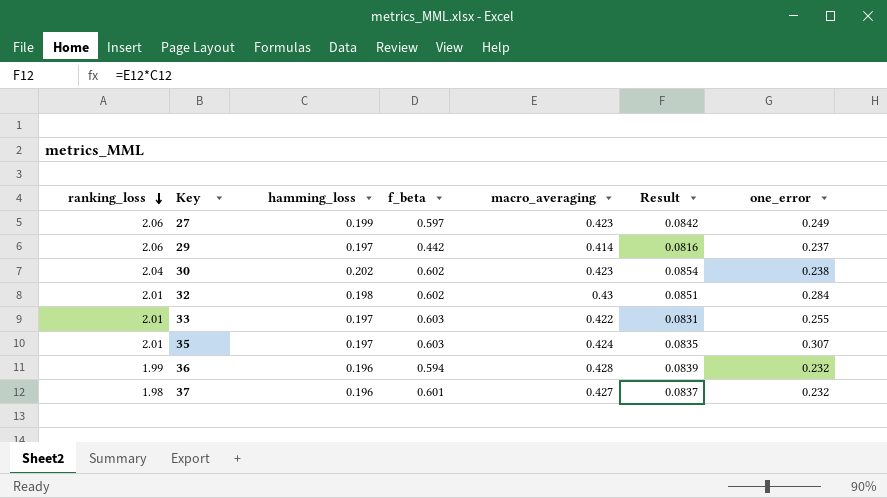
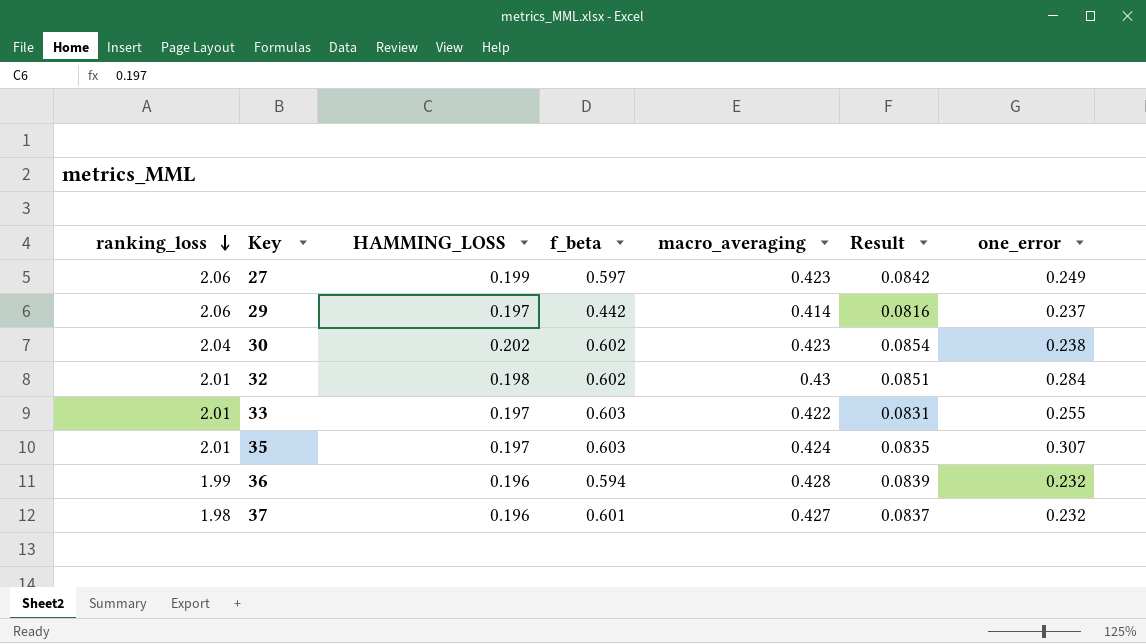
column name: hamming_loss -> HAMMING_LOSS

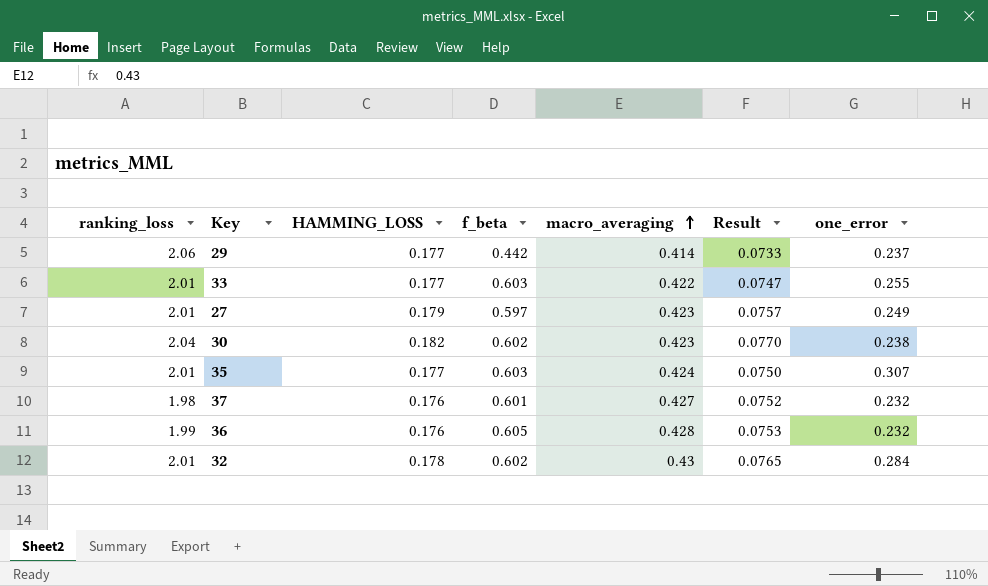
row order: ranking_loss descending -> macro_averaging ascending
29 | HAMMING_LOSS: 0.197 -> 0.177
29 | Result: 0.0816 -> 0.0733
33 | HAMMING_LOSS: 0.197 -> 0.177
33 | Result: 0.0831 -> 0.0747
27 | ranking_loss: 2.06 -> 2.01
27 | HAMMING_LOSS: 0.199 -> 0.179
27 | Result: 0.0842 -> 0.0757
30 | HAMMING_LOSS: 0.202 -> 0.182
30 | Result: 0.0854 -> 0.0770
35 | HAMMING_LOSS: 0.197 -> 0.177
35 | Result: 0.0835 -> 0.0750
37 | HAMMING_LOSS: 0.196 -> 0.176
37 | Result: 0.0837 -> 0.0752
36 | HAMMING_LOSS: 0.196 -> 0.176
36 | f_beta: 0.594 -> 0.605
36 | Result: 0.0839 -> 0.0753
32 | HAMMING_LOSS: 0.198 -> 0.178
32 | Result: 0.0851 -> 0.0765

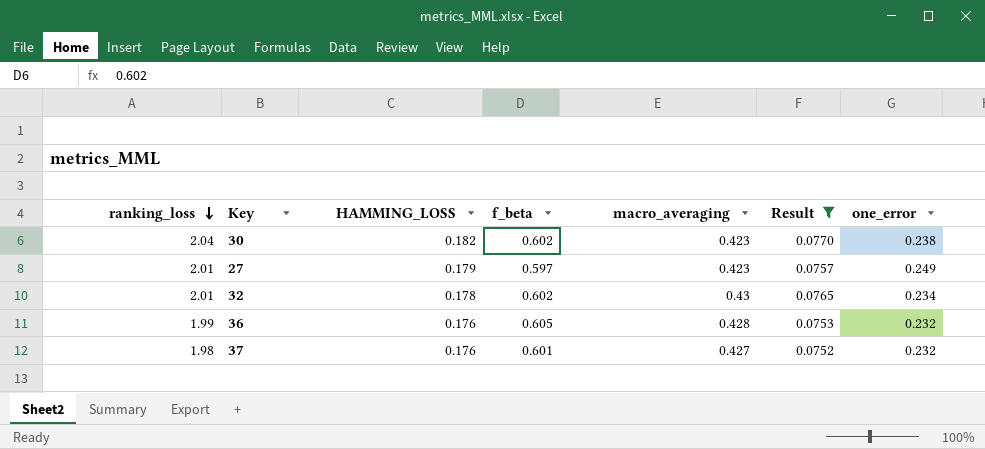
filter: none -> Result >= 0.0752
row order: macro_averaging ascending -> ranking_loss descending
32 | one_error: 0.284 -> 0.234

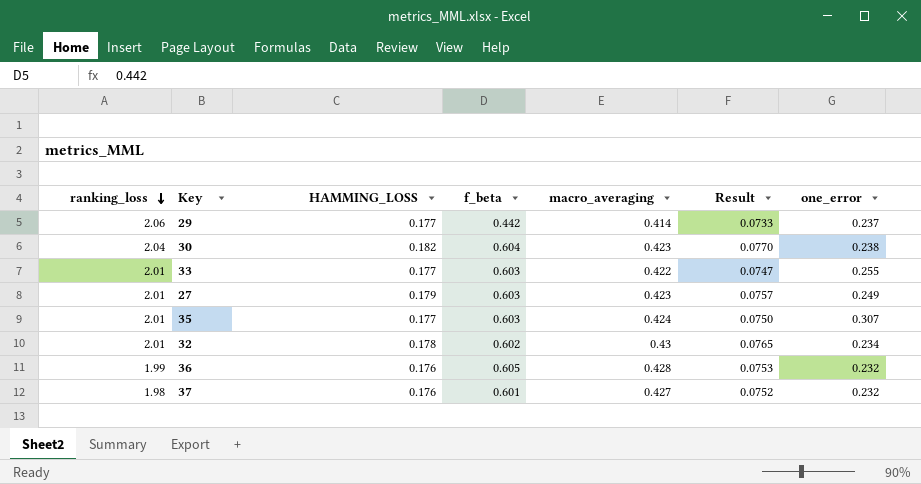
filter: Result >= 0.0752 -> none
30 | f_beta: 0.602 -> 0.604
27 | f_beta: 0.597 -> 0.603

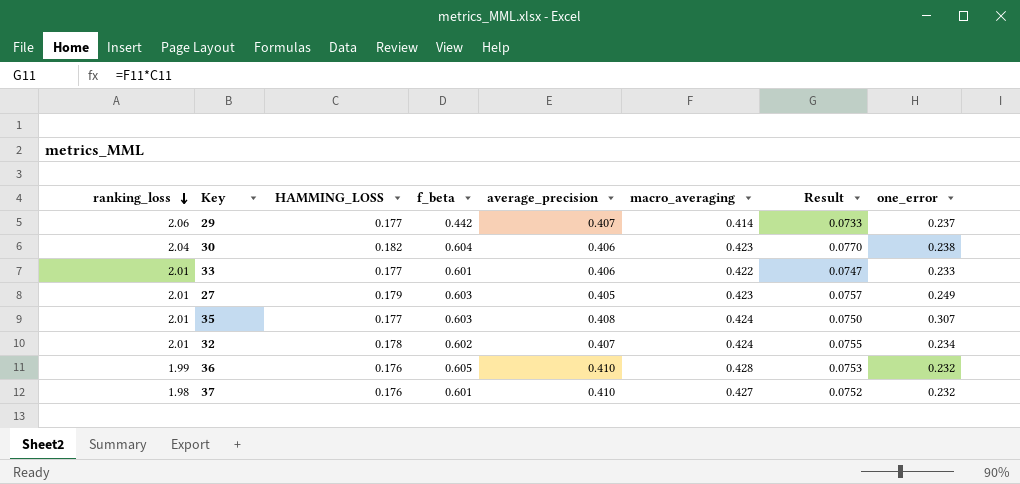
column average_precision | position: none -> 5
33 | f_beta: 0.603 -> 0.601
33 | one_error: 0.255 -> 0.233
32 | macro_averaging: 0.43 -> 0.424
32 | Result: 0.0765 -> 0.0755

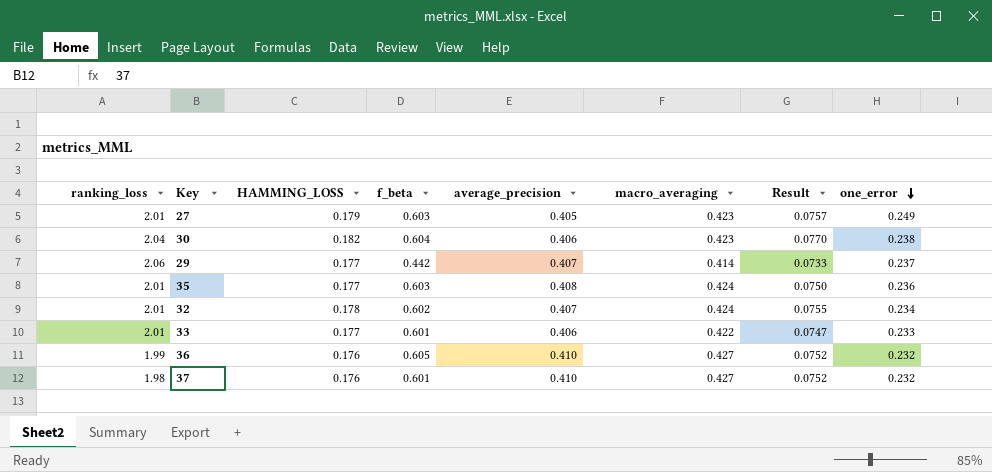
row order: ranking_loss descending -> one_error descending
35 | one_error: 0.307 -> 0.236
36 | macro_averaging: 0.428 -> 0.427
36 | Result: 0.0753 -> 0.0752

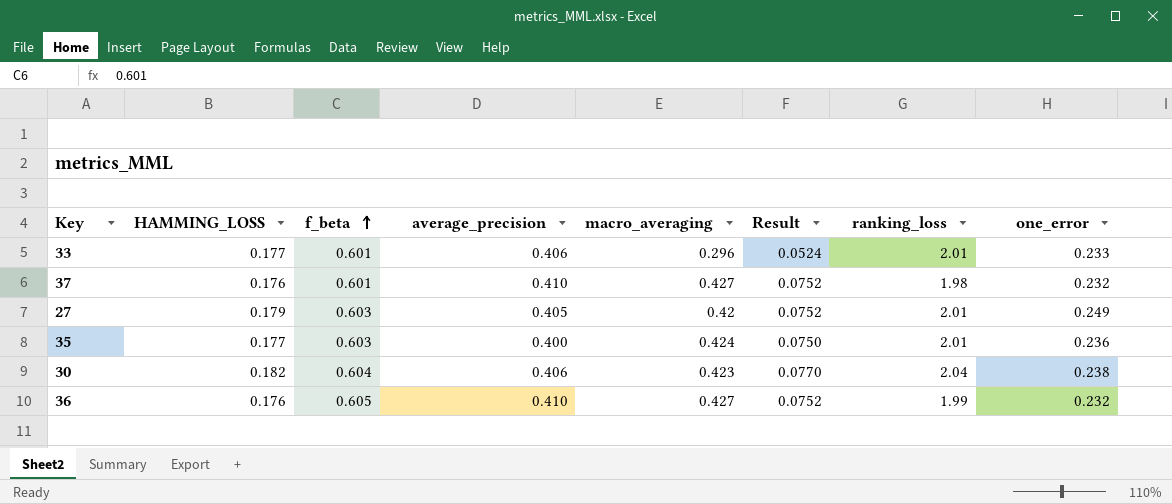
row order: one_error descending -> f_beta ascending
column ranking_loss | position: 1 -> 7
row 29: 2.06 | 0.177 | 0.442 | 0.407 | 0.414 | 0.0733 | 0.237 -> none
row 32: 2.01 | 0.178 | 0.602 | 0.407 | 0.424 | 0.0755 | 0.234 -> none
33 | macro_averaging: 0.422 -> 0.296
33 | Result: 0.0747 -> 0.0524
27 | macro_averaging: 0.423 -> 0.42
27 | Result: 0.0757 -> 0.0752
35 | average_precision: 0.408 -> 0.400

